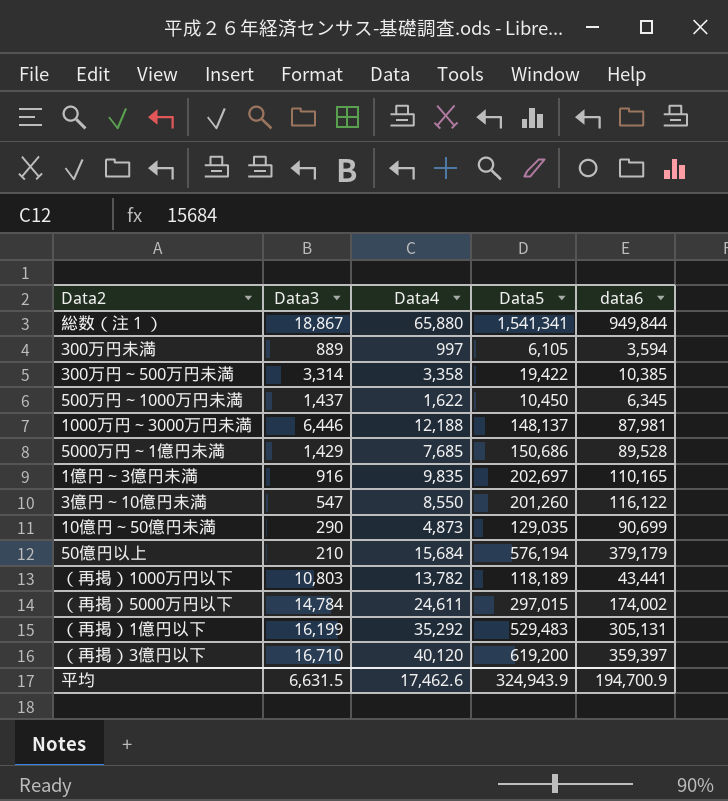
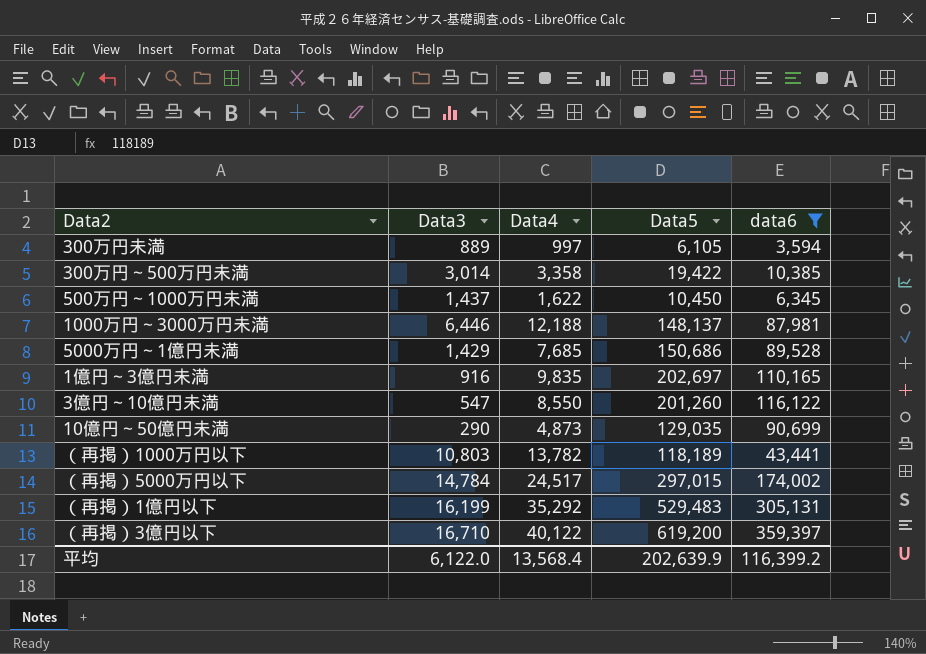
filter: none -> data6 <= 359,397
300万円～500万円未満 | Data3: 3,314 -> 3,014
（再掲）5000万円以下 | Data4: 24,611 -> 24,517
（再掲）3億円以下 | Data4: 40,120 -> 40,122
平均 | Data3: 6,631.5 -> 6,122.0
平均 | Data4: 17,462.6 -> 13,568.4
平均 | Data5: 324,943.9 -> 202,639.9
平均 | data6: 194,700.9 -> 116,399.2

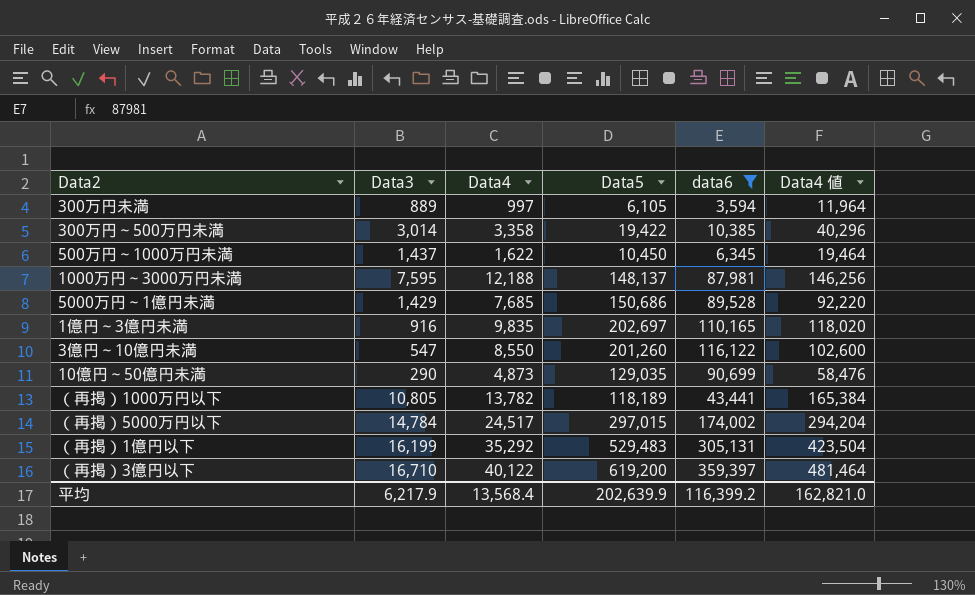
column Data4 値 | formula: none -> [Data4] * 12
1000万円～3000万円未満 | Data3: 6,446 -> 7,595
（再掲）1000万円以下 | Data3: 10,803 -> 10,805
平均 | Data3: 6,122.0 -> 6,217.9

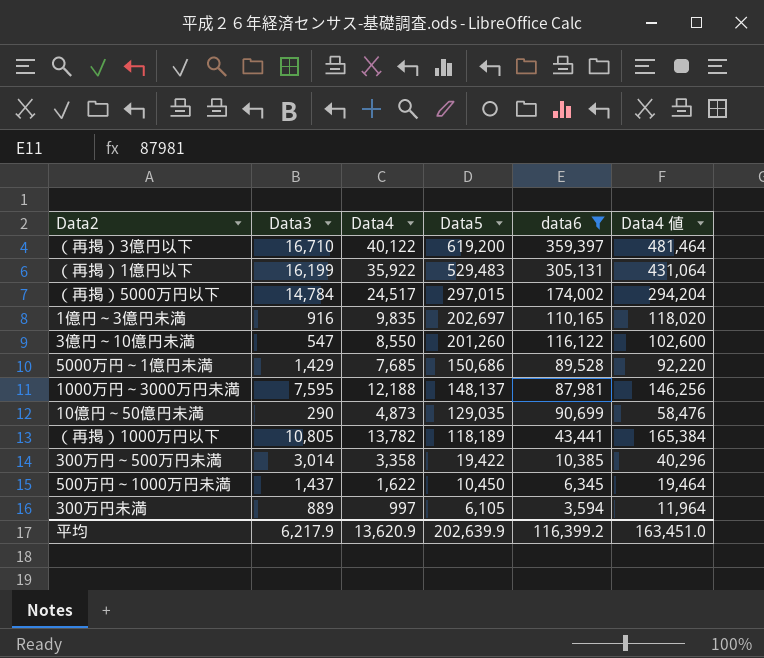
row order: none -> Data5 descending
（再掲）1億円以下 | Data4: 35,292 -> 35,922
（再掲）1億円以下 | Data4 値: 423,504 -> 431,064
平均 | Data4: 13,568.4 -> 13,620.9
平均 | Data4 値: 162,821.0 -> 163,451.0

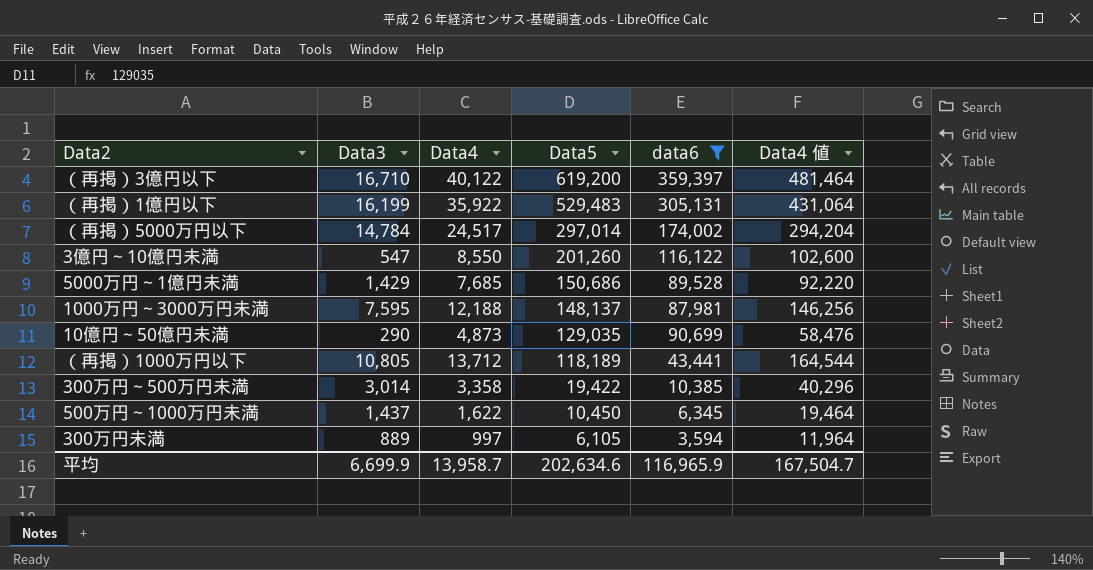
row 1億円～3億円未満: 916 | 9,835 | 202,697 | 110,165 | 118,020 -> none
（再掲）5000万円以下 | Data5: 297,015 -> 297,014
（再掲）1000万円以下 | Data4: 13,782 -> 13,712
（再掲）1000万円以下 | Data4 値: 165,384 -> 164,544
平均 | Data3: 6,217.9 -> 6,699.9
平均 | Data4: 13,620.9 -> 13,958.7
平均 | Data5: 202,639.9 -> 202,634.6
平均 | data6: 116,399.2 -> 116,965.9
平均 | Data4 値: 163,451.0 -> 167,504.7

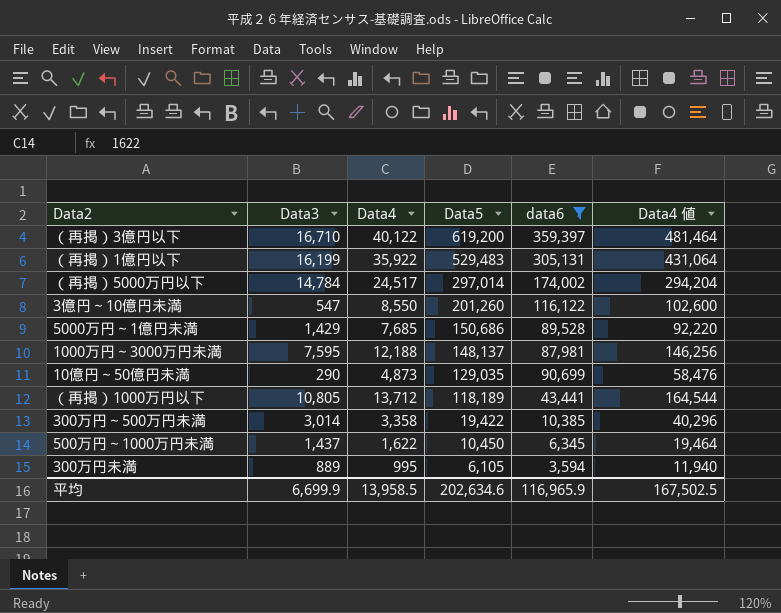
300万円未満 | Data4: 997 -> 995
300万円未満 | Data4 値: 11,964 -> 11,940
平均 | Data4: 13,958.7 -> 13,958.5
平均 | Data4 値: 167,504.7 -> 167,502.5

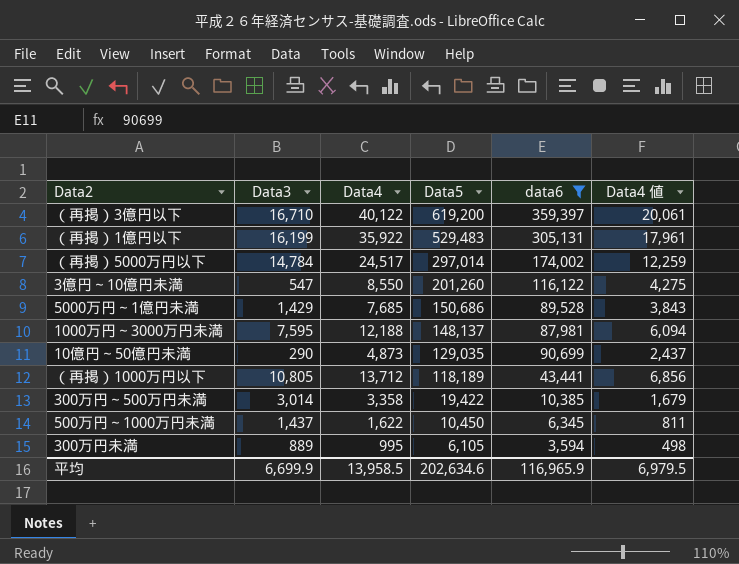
column Data4 値 | formula: [Data4] * 12 -> [Data4] * 0.5
平均 | Data4 値: 167,502.5 -> 6,979.5

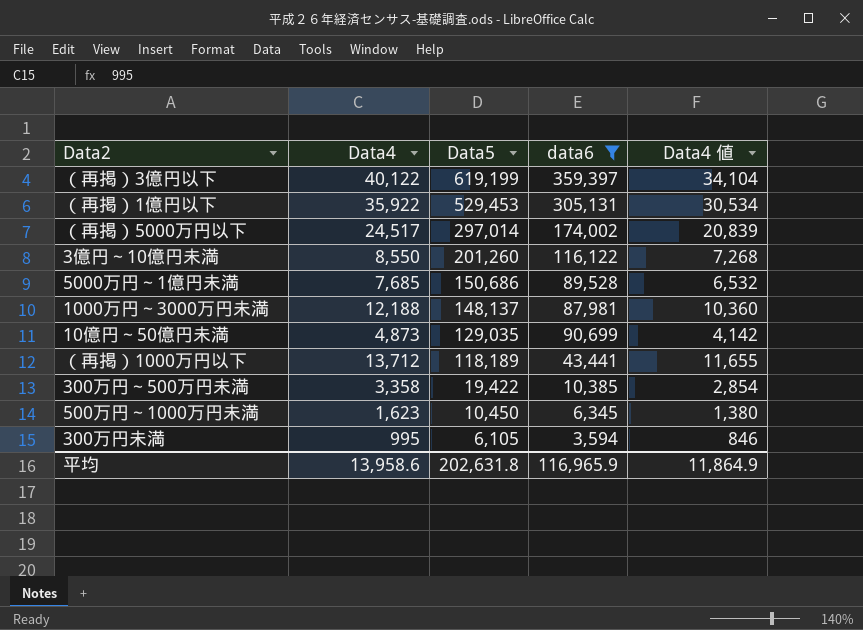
column Data3 | position: 2 -> none
column Data4 値 | formula: [Data4] * 0.5 -> [Data4] * 0.85
（再掲）3億円以下 | Data5: 619,200 -> 619,199
（再掲）1億円以下 | Data5: 529,483 -> 529,453
500万円～1000万円未満 | Data4: 1,622 -> 1,623
平均 | Data4: 13,958.5 -> 13,958.6
平均 | Data5: 202,634.6 -> 202,631.8
平均 | Data4 値: 6,979.5 -> 11,864.9

